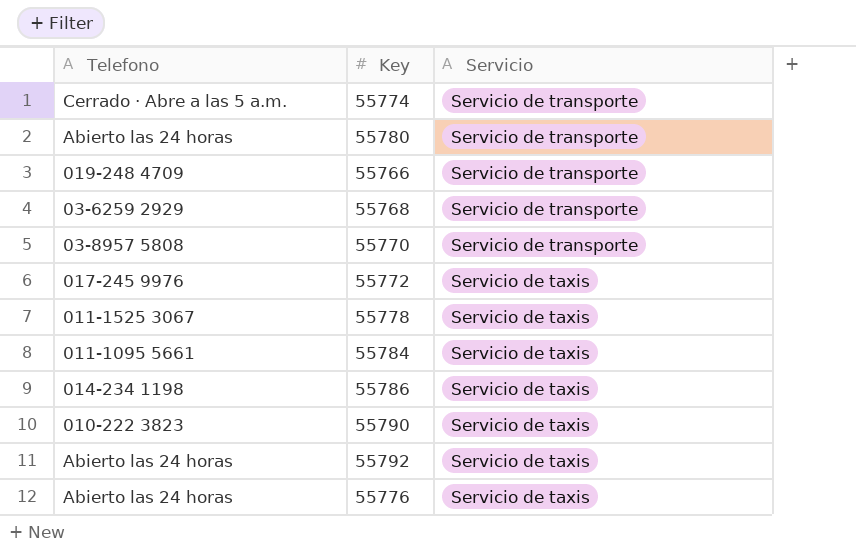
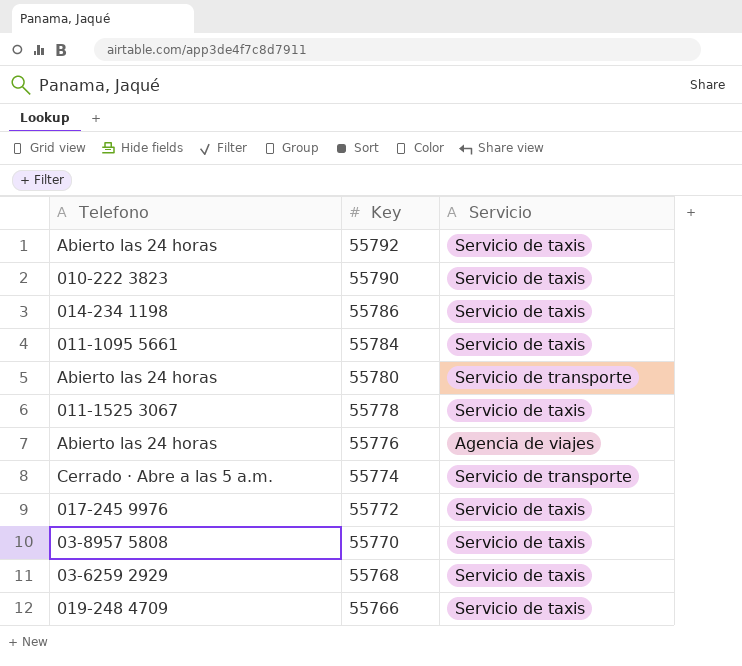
row order: Servicio descending -> Key descending
55776 | Servicio: Servicio de taxis -> Agencia de viajes
55770 | Servicio: Servicio de transporte -> Servicio de taxis
55768 | Servicio: Servicio de transporte -> Servicio de taxis
55766 | Servicio: Servicio de transporte -> Servicio de taxis

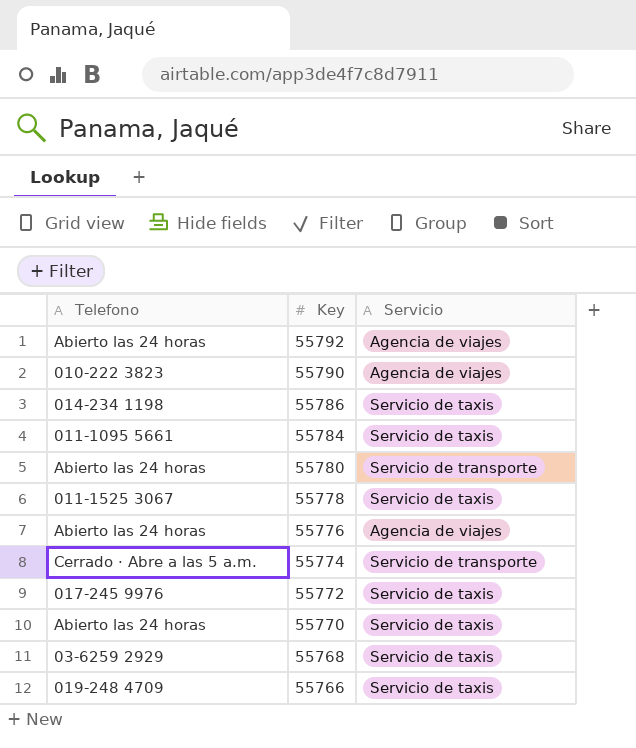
55792 | Servicio: Servicio de taxis -> Agencia de viajes
55790 | Servicio: Servicio de taxis -> Agencia de viajes
55770 | Telefono: 03-8957 5808 -> Abierto las 24 horas

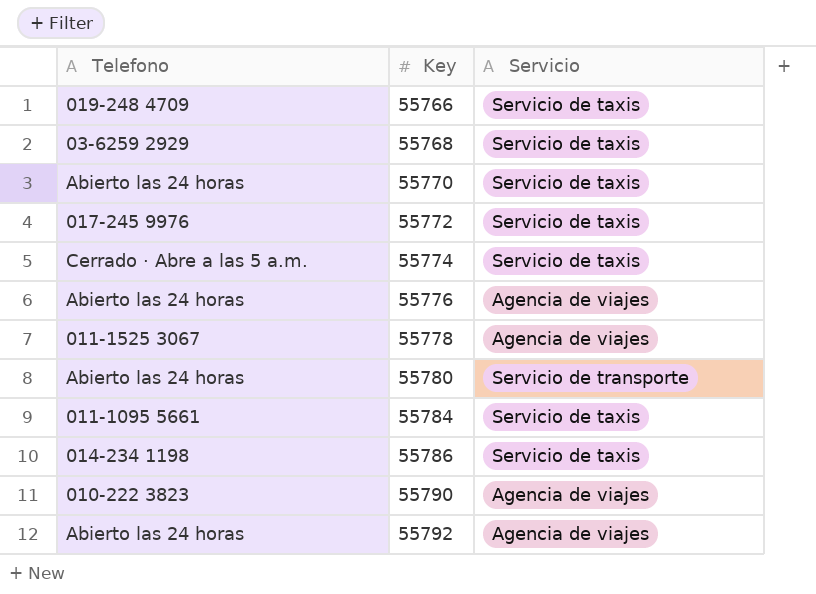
row order: Key descending -> Key ascending
55774 | Servicio: Servicio de transporte -> Servicio de taxis
55778 | Servicio: Servicio de taxis -> Agencia de viajes

